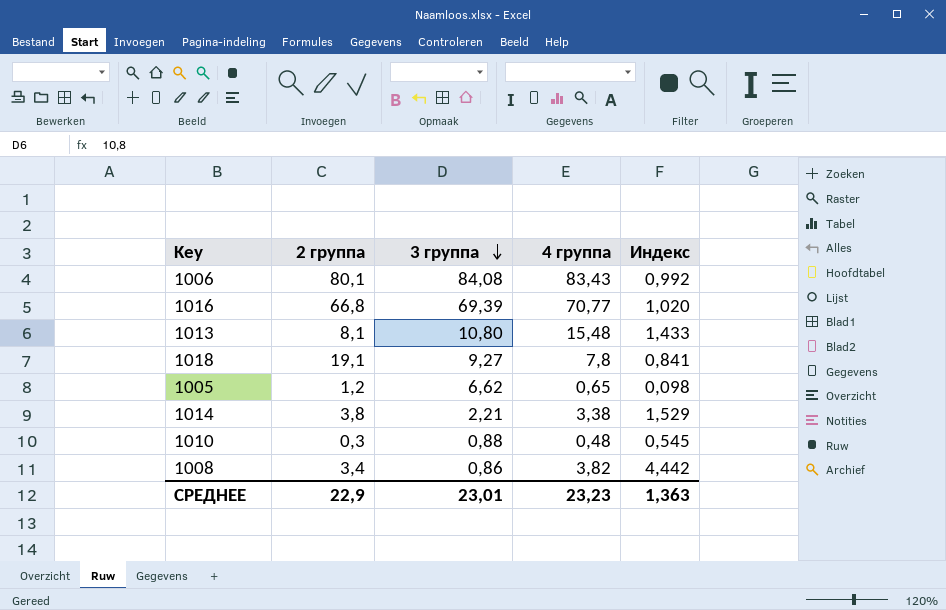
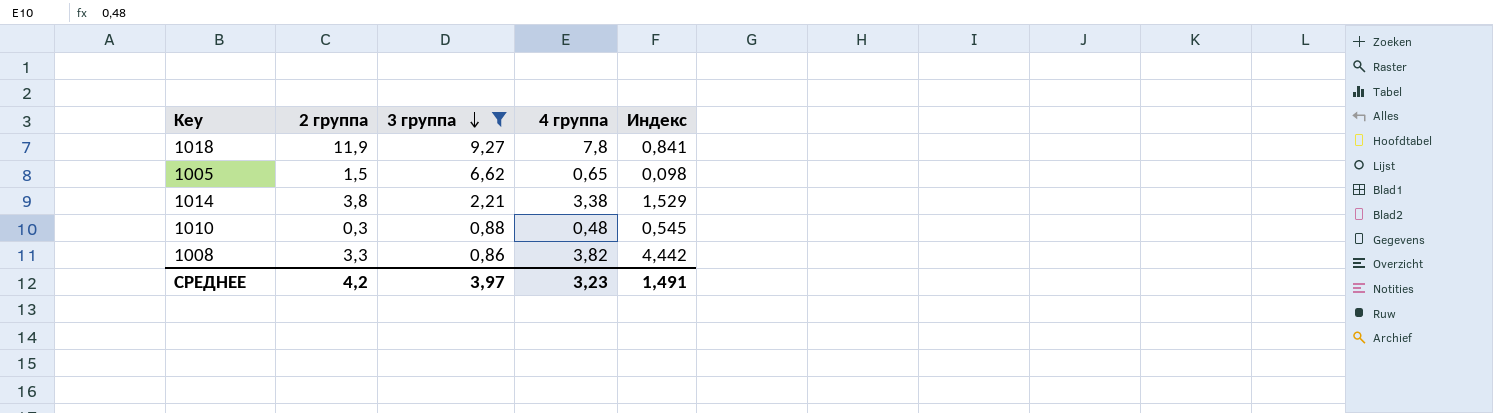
filter: none -> 3 группа <= 9,27
1018 | 2 группа: 19,1 -> 11,9
1005 | 2 группа: 1,2 -> 1,5
1008 | 2 группа: 3,4 -> 3,3
СРЕДНЕЕ | 2 группа: 22,9 -> 4,2
СРЕДНЕЕ | 3 группа: 23,01 -> 3,97
СРЕДНЕЕ | 4 группа: 23,23 -> 3,23
СРЕДНЕЕ | Индекс: 1,363 -> 1,491

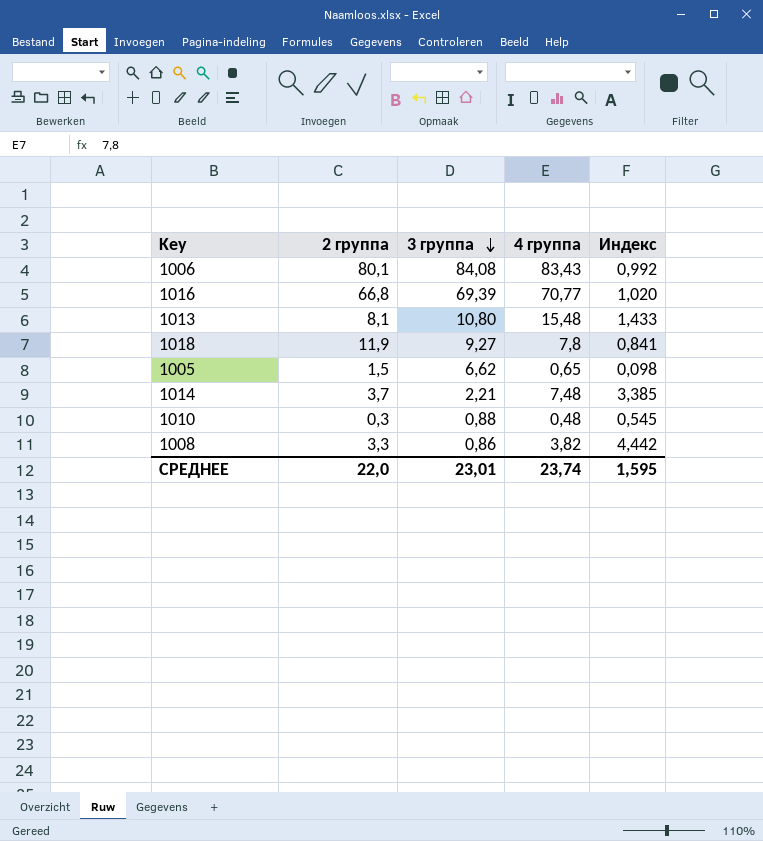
filter: 3 группа <= 9,27 -> none
1014 | 2 группа: 3,8 -> 3,7
1014 | 4 группа: 3,38 -> 7,48
1014 | Индекс: 1,529 -> 3,385
СРЕДНЕЕ | 2 группа: 4,2 -> 22,0
СРЕДНЕЕ | 3 группа: 3,97 -> 23,01
СРЕДНЕЕ | 4 группа: 3,23 -> 23,74
СРЕДНЕЕ | Индекс: 1,491 -> 1,595

